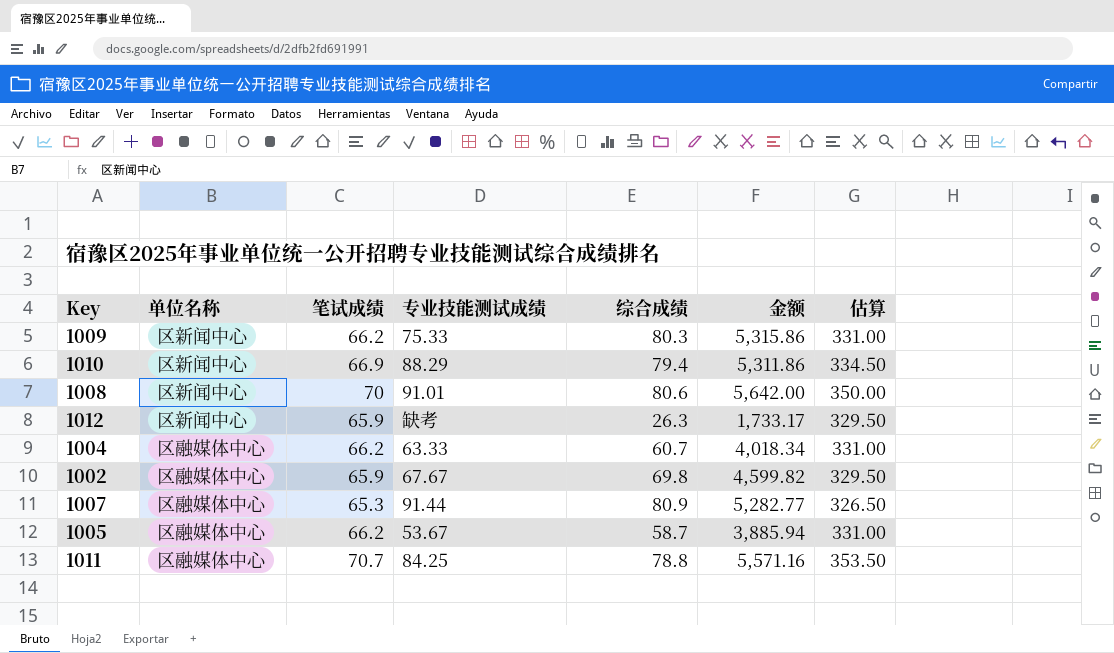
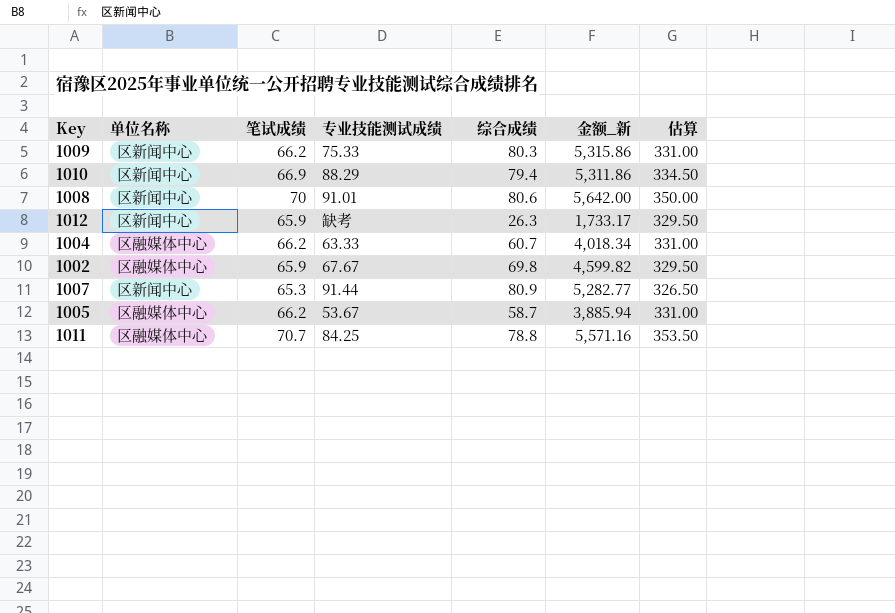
column name: 金额 -> 金额_新
1007 | 单位名称: 区融媒体中心 -> 区新闻中心

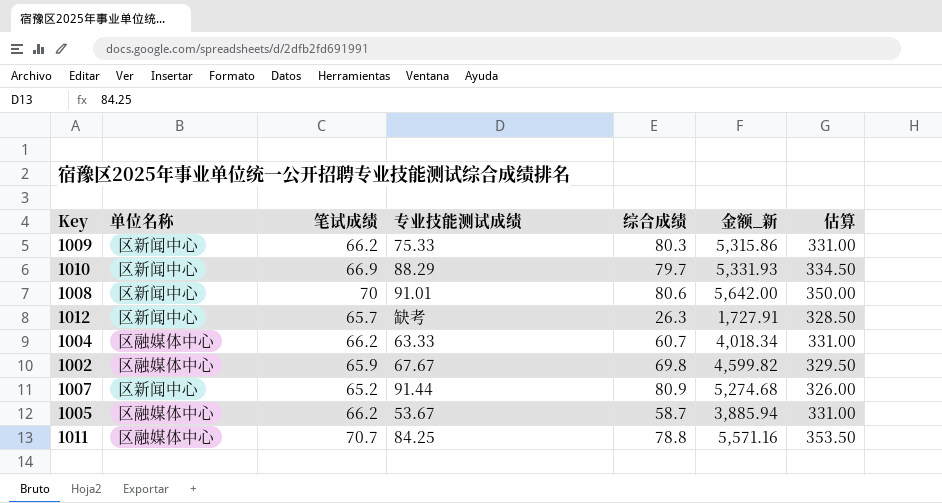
1010 | 综合成绩: 79.4 -> 79.7
1010 | 金额_新: 5,311.86 -> 5,331.93
1012 | 笔试成绩: 65.9 -> 65.7
1012 | 金额_新: 1,733.17 -> 1,727.91
1012 | 估算: 329.50 -> 328.50
1007 | 笔试成绩: 65.3 -> 65.2
1007 | 金额_新: 5,282.77 -> 5,274.68
1007 | 估算: 326.50 -> 326.00

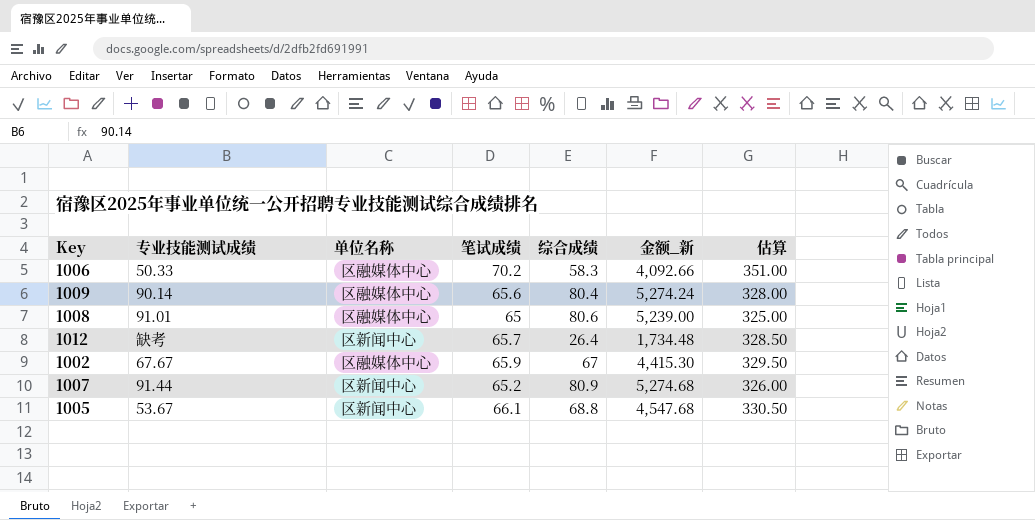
column 专业技能测试成绩 | position: 4 -> 2
row 1010: 区新闻中心 | 66.9 | 88.29 | 79.7 | 5,331.93 | 334.50 -> none
row 1004: 区融媒体中心 | 66.2 | 63.33 | 60.7 | 4,018.34 | 331.00 -> none
row 1011: 区融媒体中心 | 70.7 | 84.25 | 78.8 | 5,571.16 | 353.50 -> none
row 1006: none -> 50.33 | 区融媒体中心 | 70.2 | 58.3 | 4,092.66 | 351.00
1009 | 专业技能测试成绩: 75.33 -> 90.14
1009 | 单位名称: 区新闻中心 -> 区融媒体中心
1009 | 笔试成绩: 66.2 -> 65.6
1009 | 综合成绩: 80.3 -> 80.4
1009 | 金额_新: 5,315.86 -> 5,274.24
1009 | 估算: 331.00 -> 328.00
1008 | 单位名称: 区新闻中心 -> 区融媒体中心
1008 | 笔试成绩: 70 -> 65
1008 | 金额_新: 5,642.00 -> 5,239.00
1008 | 估算: 350.00 -> 325.00
1012 | 综合成绩: 26.3 -> 26.4
1012 | 金额_新: 1,727.91 -> 1,734.48
1002 | 综合成绩: 69.8 -> 67
1002 | 金额_新: 4,599.82 -> 4,415.30
1005 | 单位名称: 区融媒体中心 -> 区新闻中心
1005 | 笔试成绩: 66.2 -> 66.1
1005 | 综合成绩: 58.7 -> 68.8
1005 | 金额_新: 3,885.94 -> 4,547.68
1005 | 估算: 331.00 -> 330.50

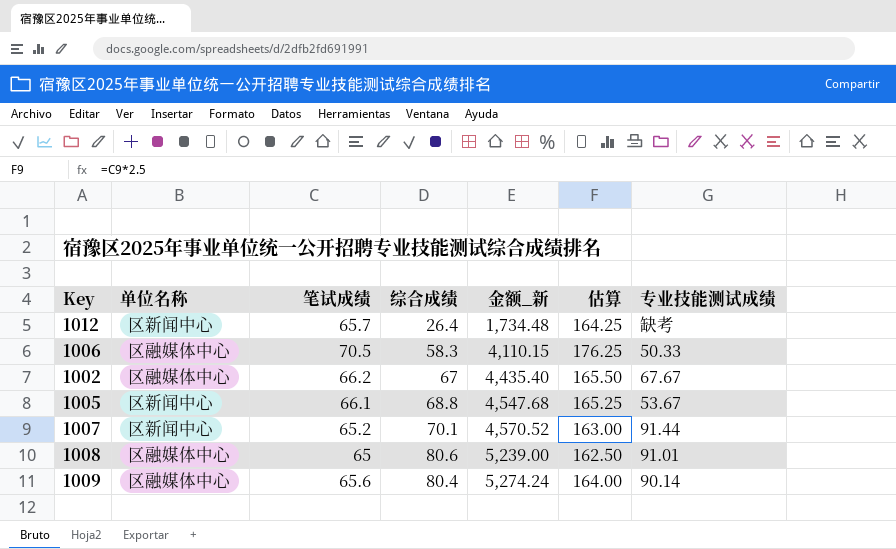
row order: none -> 金额_新 ascending
column 估算 | formula: [笔试成绩] * 5 -> [笔试成绩] * 2.5
column 专业技能测试成绩 | position: 2 -> 7
1006 | 笔试成绩: 70.2 -> 70.5
1006 | 金额_新: 4,092.66 -> 4,110.15
1002 | 笔试成绩: 65.9 -> 66.2
1002 | 金额_新: 4,415.30 -> 4,435.40
1007 | 综合成绩: 80.9 -> 70.1
1007 | 金额_新: 5,274.68 -> 4,570.52

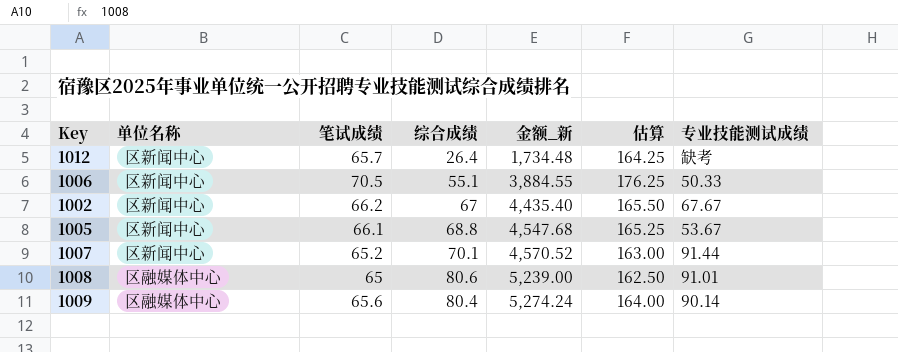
1006 | 单位名称: 区融媒体中心 -> 区新闻中心
1006 | 综合成绩: 58.3 -> 55.1
1006 | 金额_新: 4,110.15 -> 3,884.55
1002 | 单位名称: 区融媒体中心 -> 区新闻中心

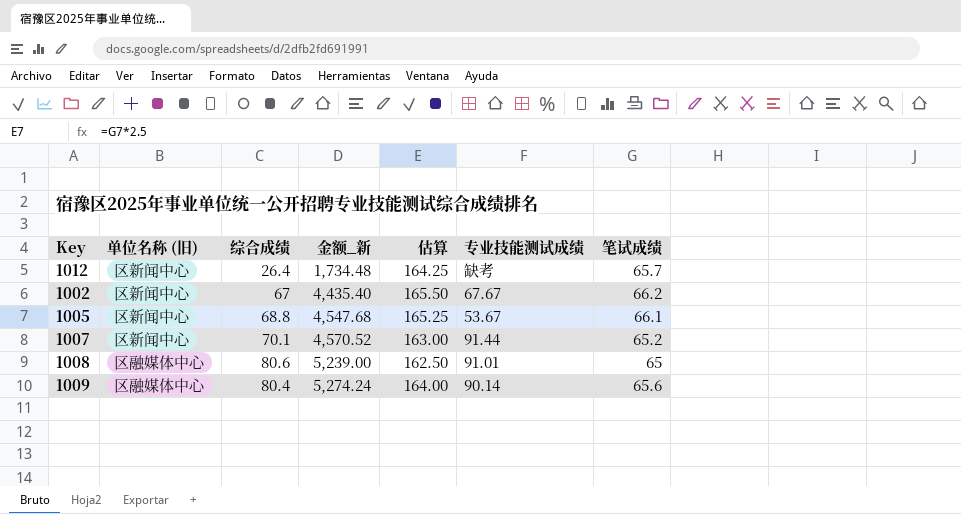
column name: 单位名称 -> 单位名称 (旧)
column 笔试成绩 | position: 3 -> 7
row 1006: 区新闻中心 | 70.5 | 55.1 | 3,884.55 | 176.25 | 50.33 -> none

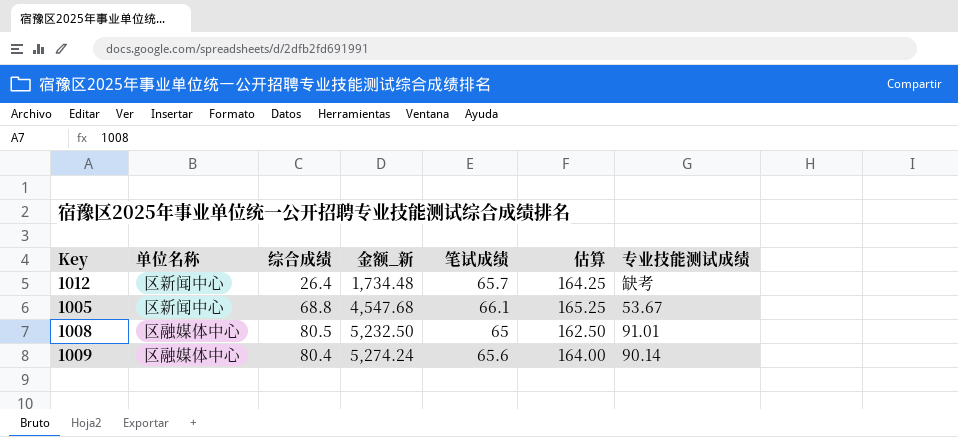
column name: 单位名称 (旧) -> 单位名称
column 笔试成绩 | position: 7 -> 5
row 1002: 区新闻中心 | 67 | 4,435.40 | 165.50 | 67.67 | 66.2 -> none
row 1007: 区新闻中心 | 70.1 | 4,570.52 | 163.00 | 91.44 | 65.2 -> none
1008 | 综合成绩: 80.6 -> 80.5
1008 | 金额_新: 5,239.00 -> 5,232.50

